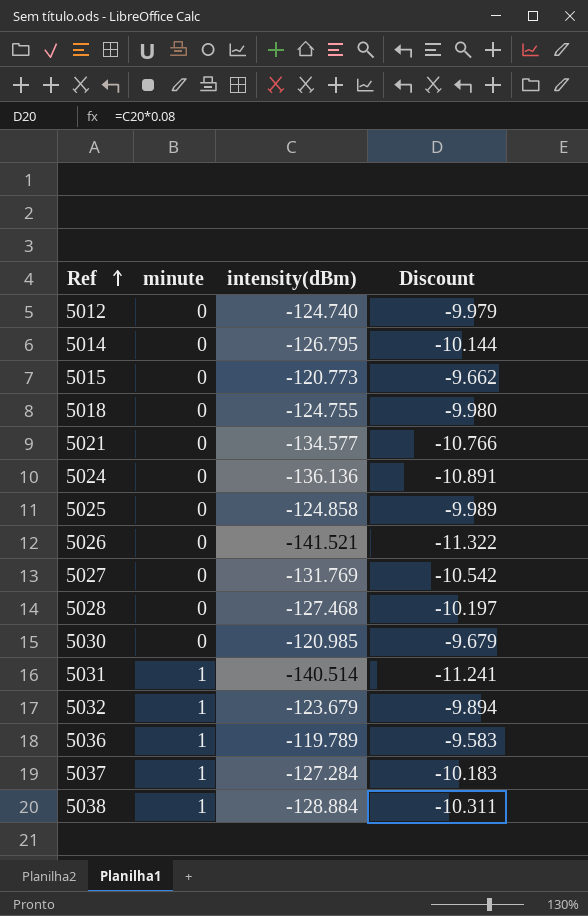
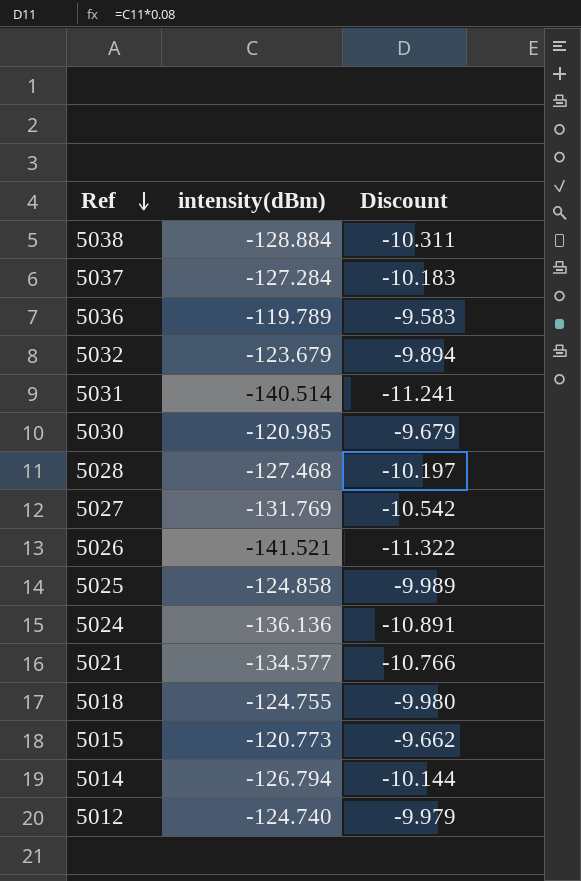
row order: Ref ascending -> Ref descending
column minute | position: 2 -> none
5014 | intensity(dBm): -126.795 -> -126.794

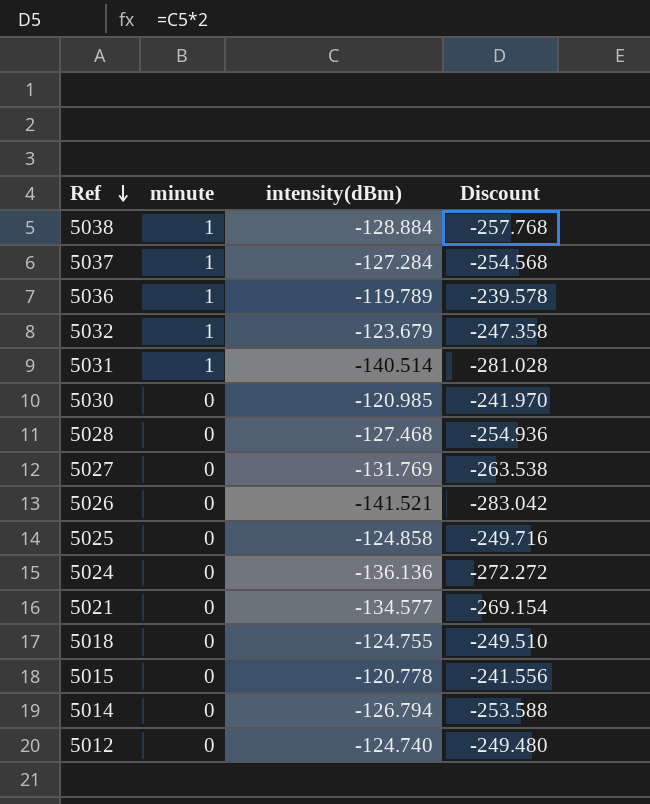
column minute | position: none -> 2
column Discount | formula: [intensity(dBm)] * 0.08 -> [intensity(dBm)] * 2
5015 | intensity(dBm): -120.773 -> -120.778

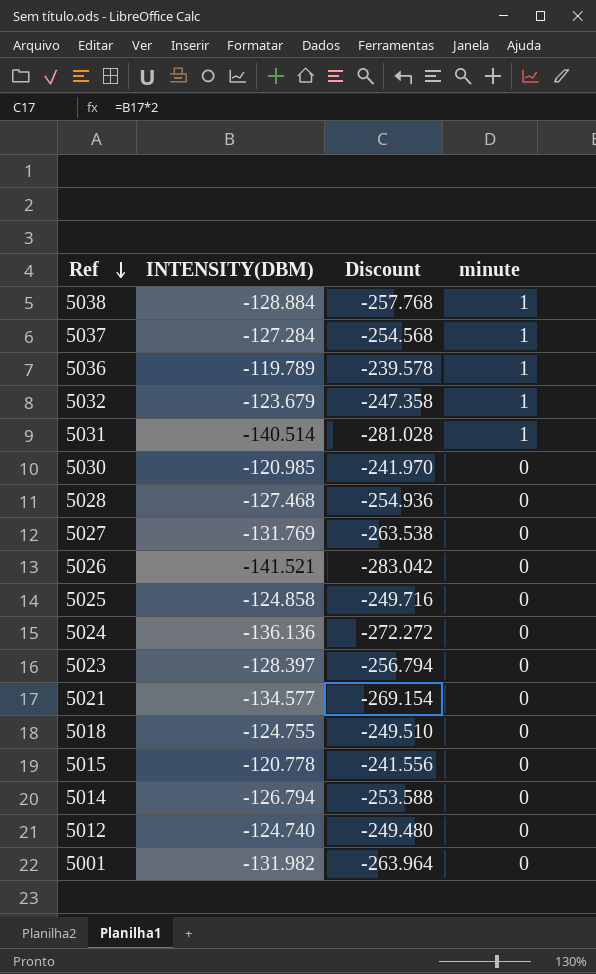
column name: intensity(dBm) -> INTENSITY(DBM)
column minute | position: 2 -> 4
row 5023: none -> -128.397 | -256.794 | 0
row 5001: none -> -131.982 | -263.964 | 0

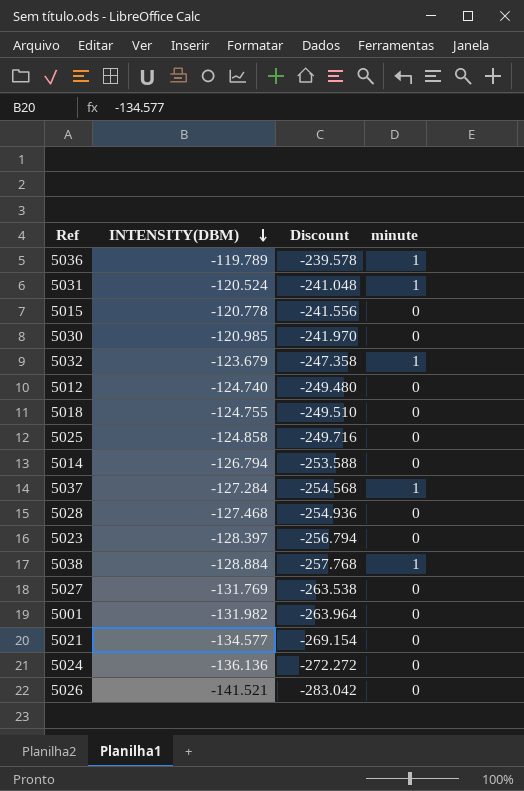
row order: Ref descending -> INTENSITY(DBM) descending
5031 | INTENSITY(DBM): -140.514 -> -120.524
5031 | Discount: -281.028 -> -241.048

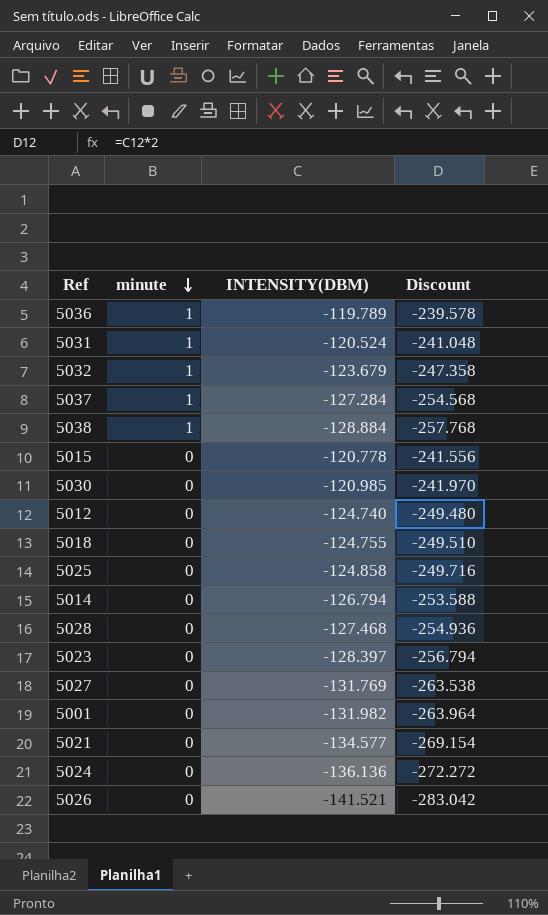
row order: INTENSITY(DBM) descending -> minute descending
column minute | position: 4 -> 2

